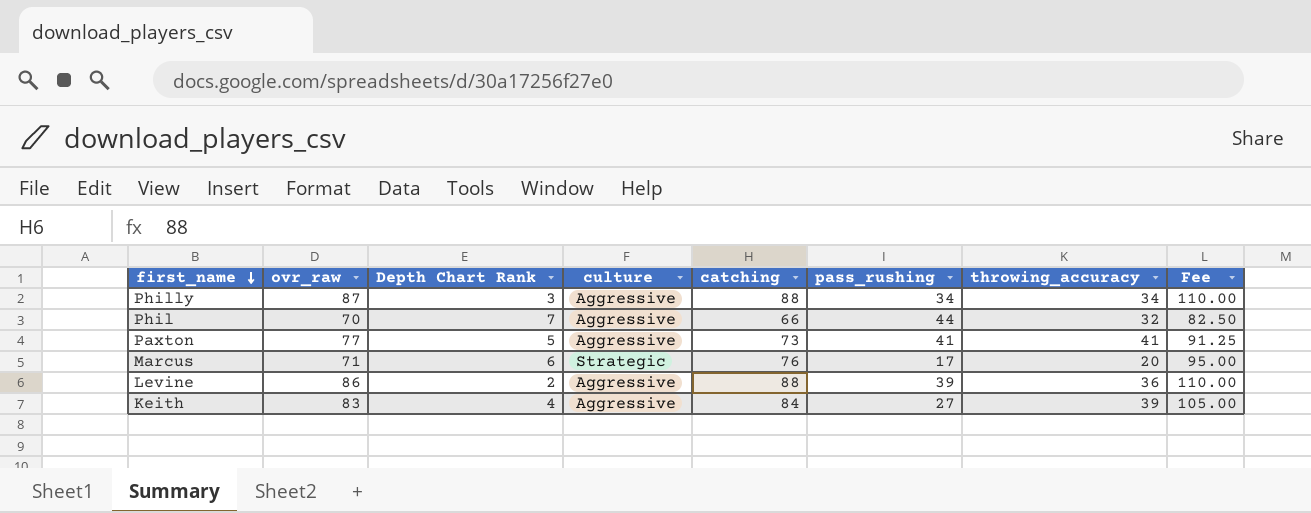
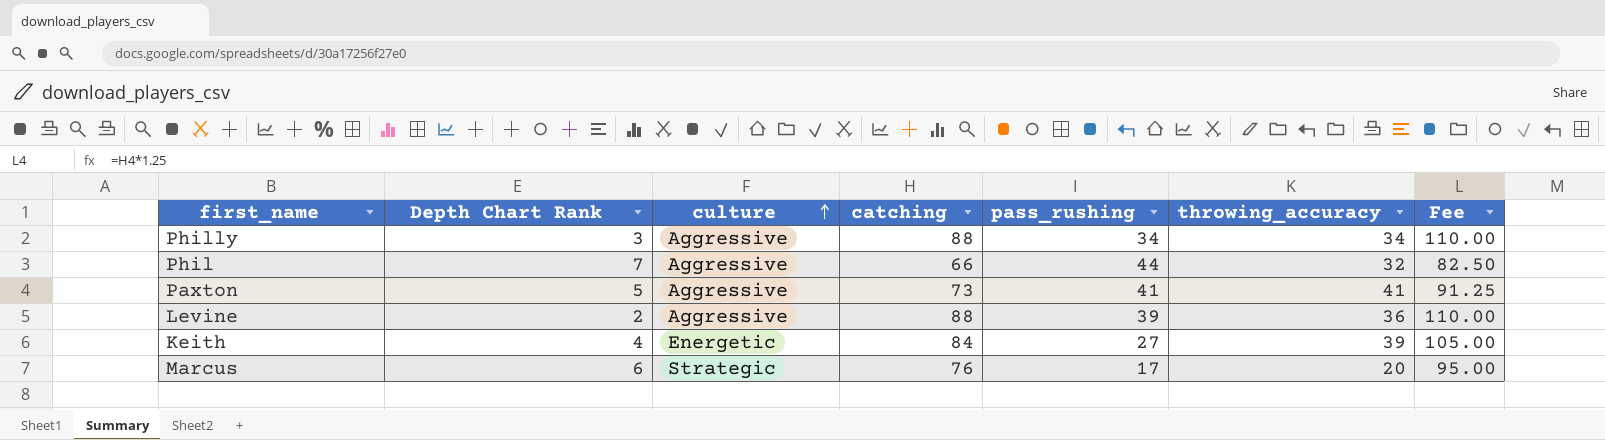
row order: first_name descending -> culture ascending
column ovr_raw | position: 2 -> none
Keith | culture: Aggressive -> Energetic

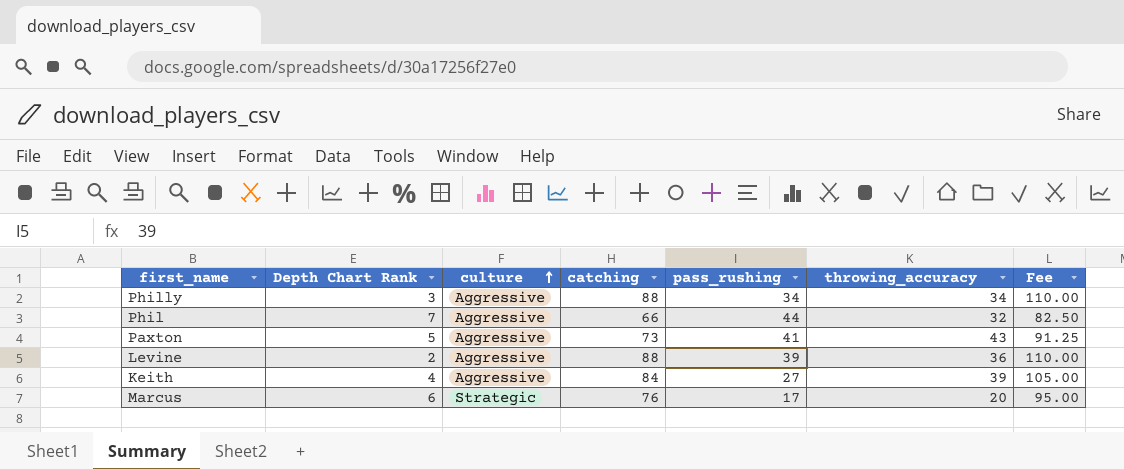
Paxton | throwing_accuracy: 41 -> 43
Keith | culture: Energetic -> Aggressive

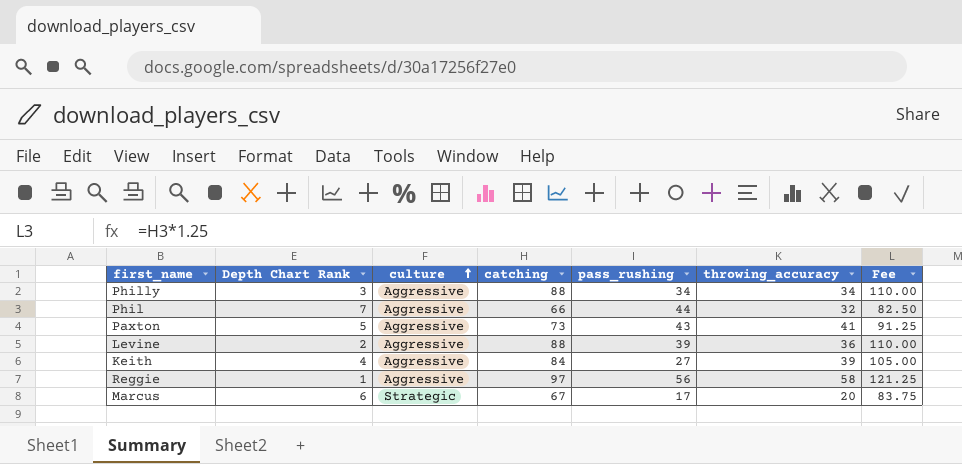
Paxton | pass_rushing: 41 -> 43
Paxton | throwing_accuracy: 43 -> 41
row Reggie: none -> 1 | Aggressive | 97 | 56 | 58 | 121.25
Marcus | catching: 76 -> 67
Marcus | Fee: 95.00 -> 83.75

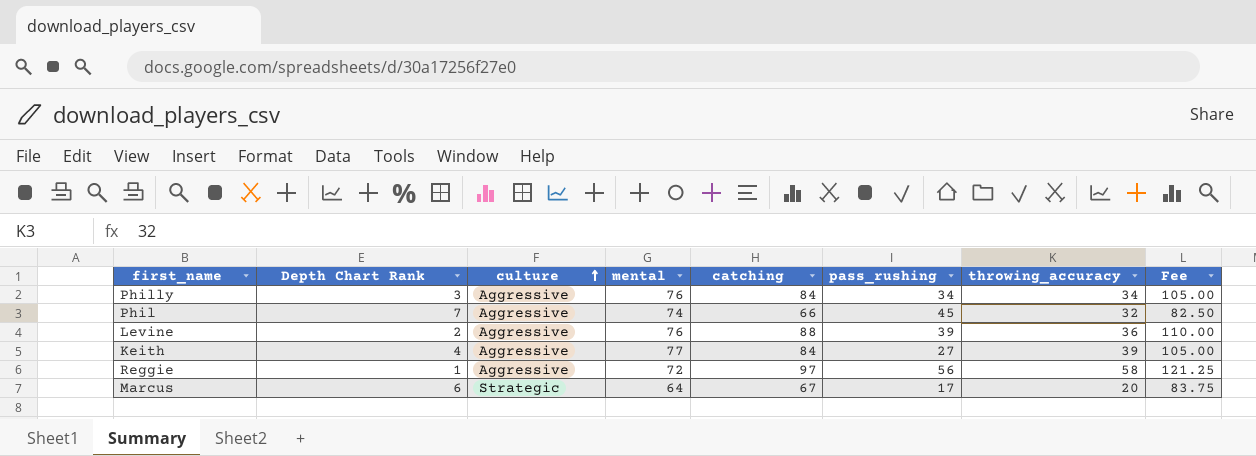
column mental | position: none -> 4
row Paxton: 5 | Aggressive | 73 | 43 | 41 | 91.25 -> none
Philly | catching: 88 -> 84
Philly | Fee: 110.00 -> 105.00
Phil | pass_rushing: 44 -> 45

